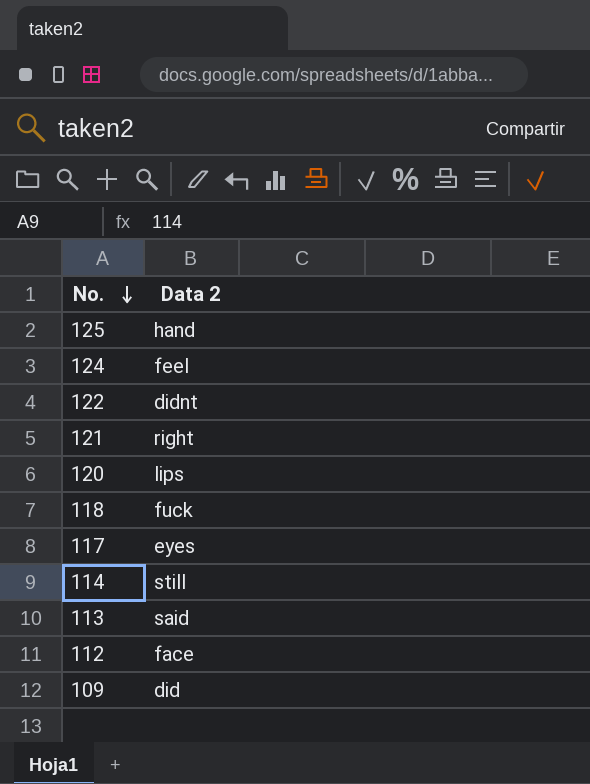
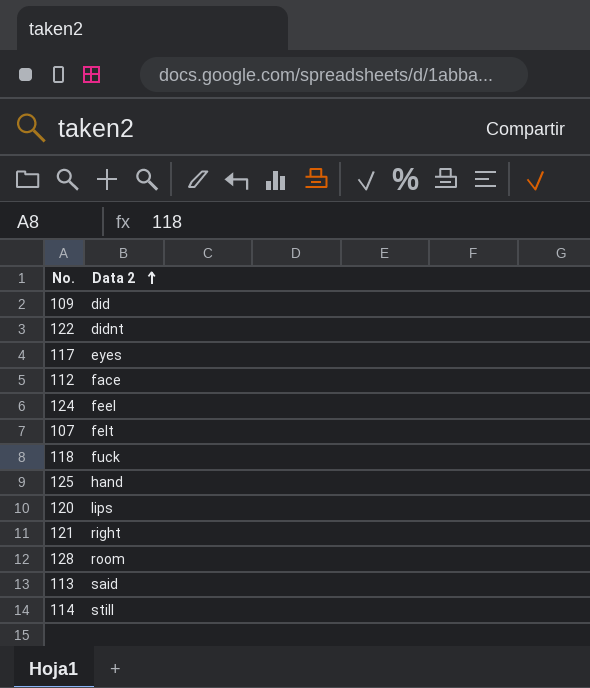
row order: No. descending -> Data 2 ascending
row 107: none -> felt
row 128: none -> room

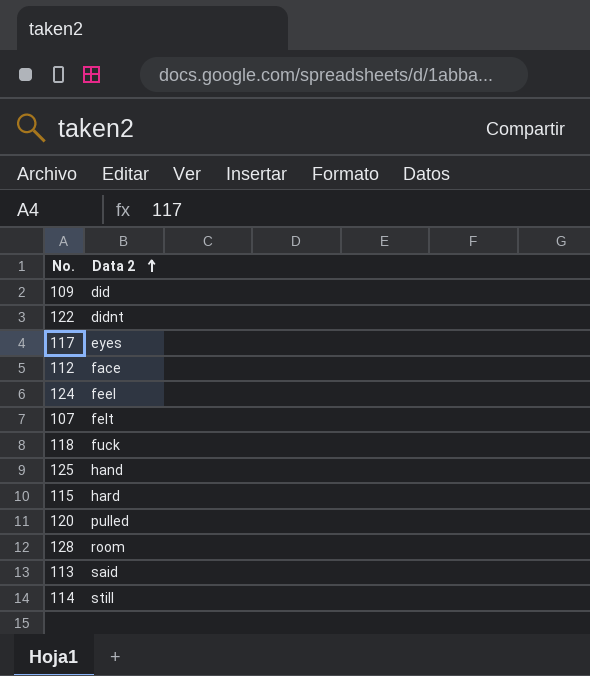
row 121: right -> none
row 115: none -> hard
120 | Data 2: lips -> pulled

